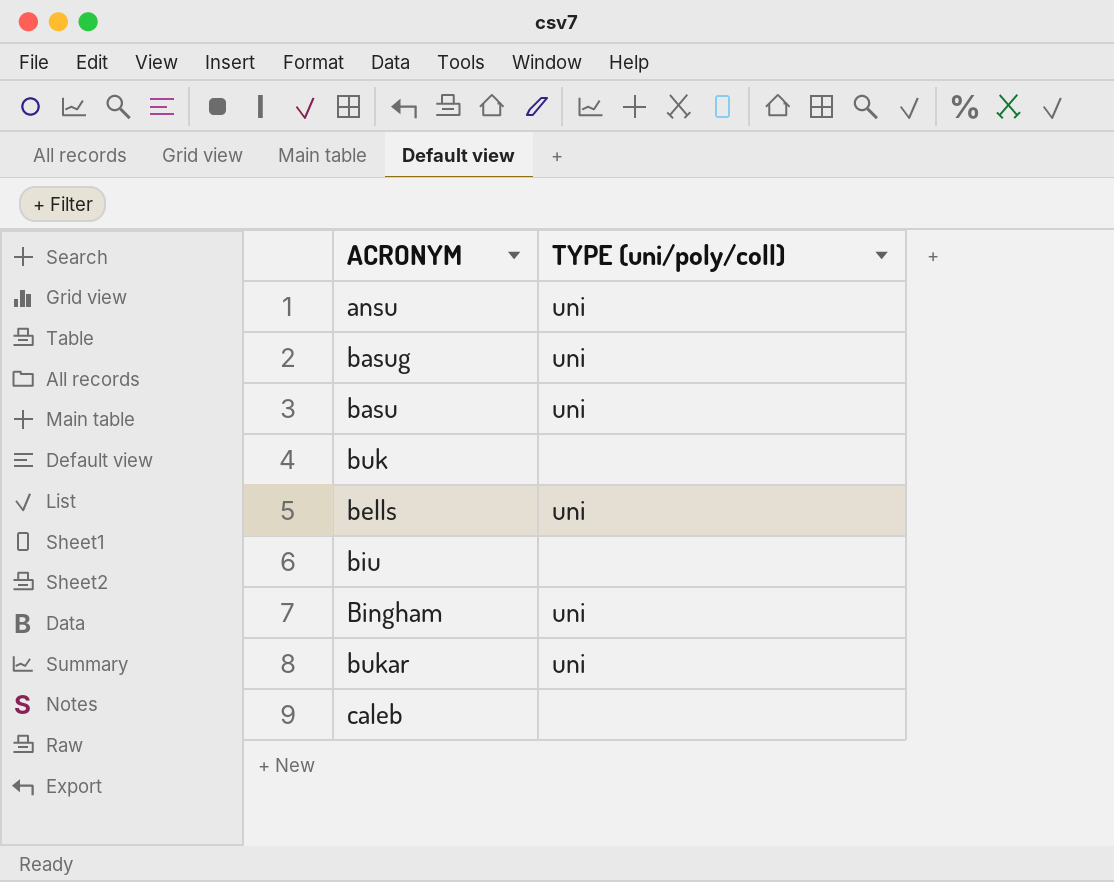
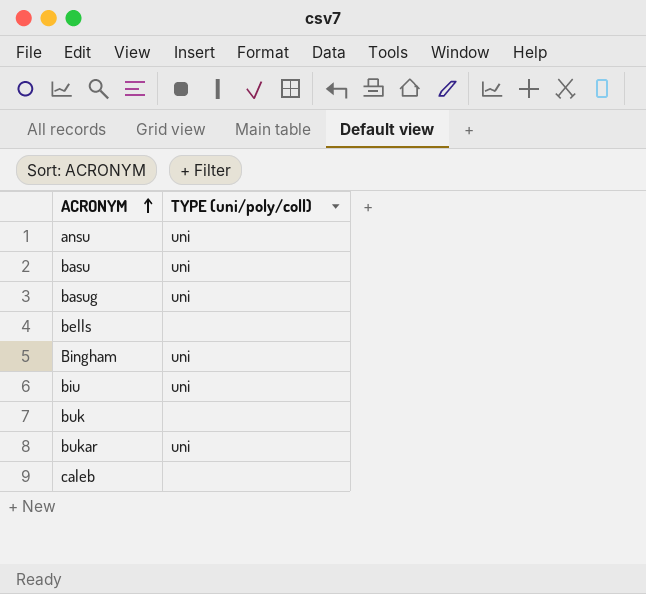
row order: none -> ACRONYM ascending
bells | TYPE (uni/poly/coll): uni -> none
biu | TYPE (uni/poly/coll): none -> uni

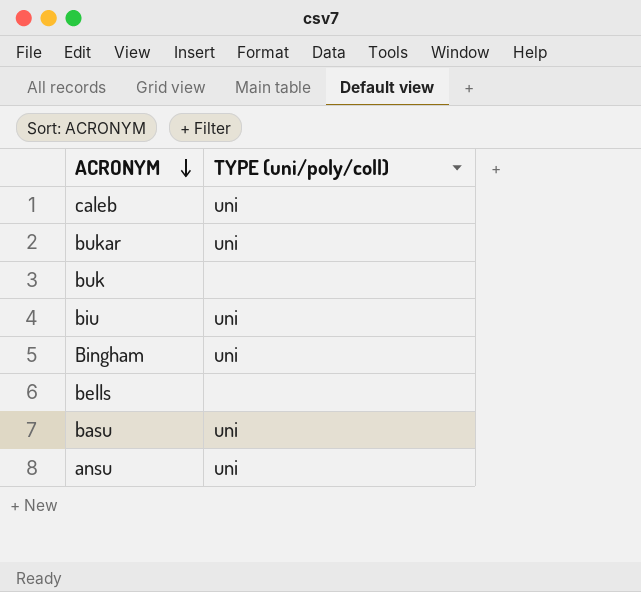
row order: ACRONYM ascending -> ACRONYM descending
row basug: uni -> none
caleb | TYPE (uni/poly/coll): none -> uni

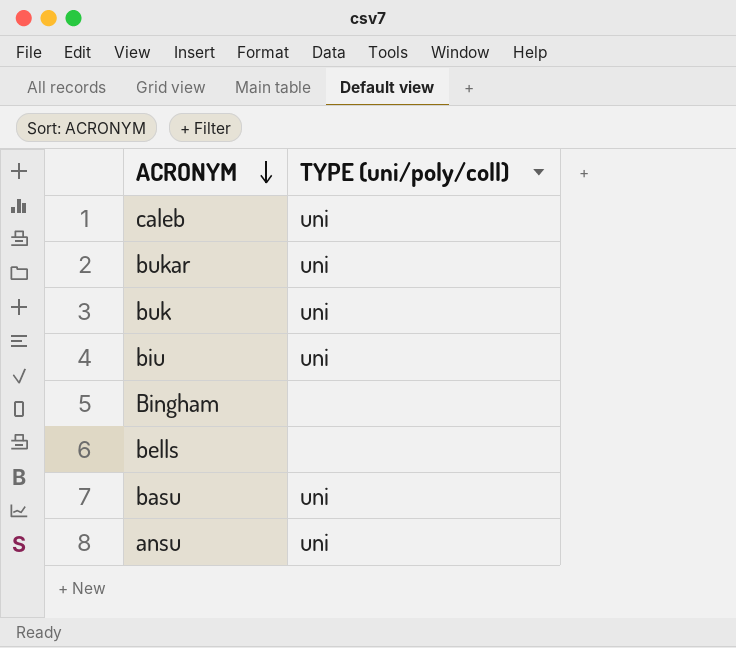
buk | TYPE (uni/poly/coll): none -> uni
Bingham | TYPE (uni/poly/coll): uni -> none

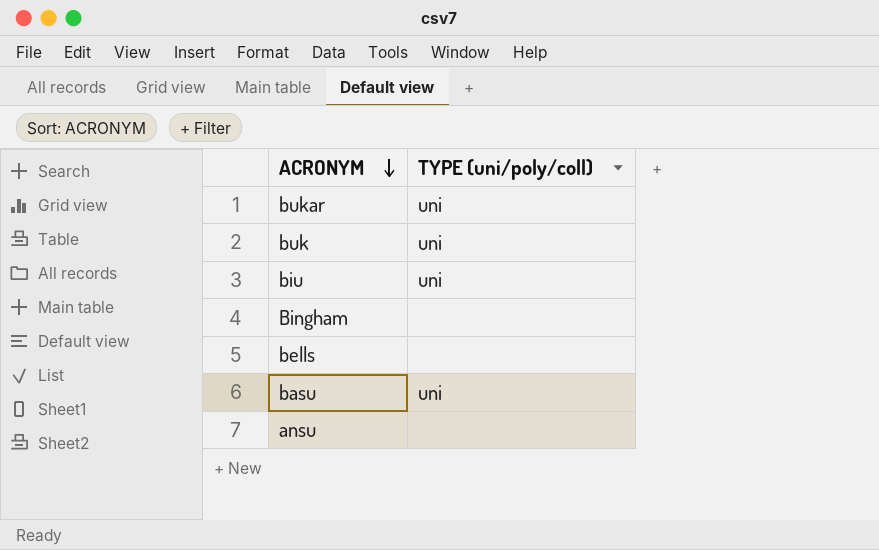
row caleb: uni -> none
ansu | TYPE (uni/poly/coll): uni -> none

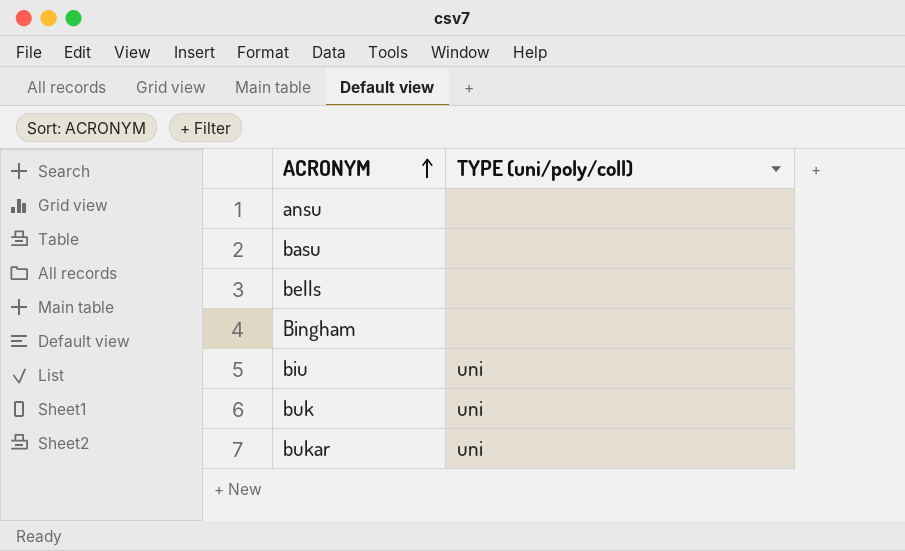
row order: ACRONYM descending -> ACRONYM ascending
basu | TYPE (uni/poly/coll): uni -> none

